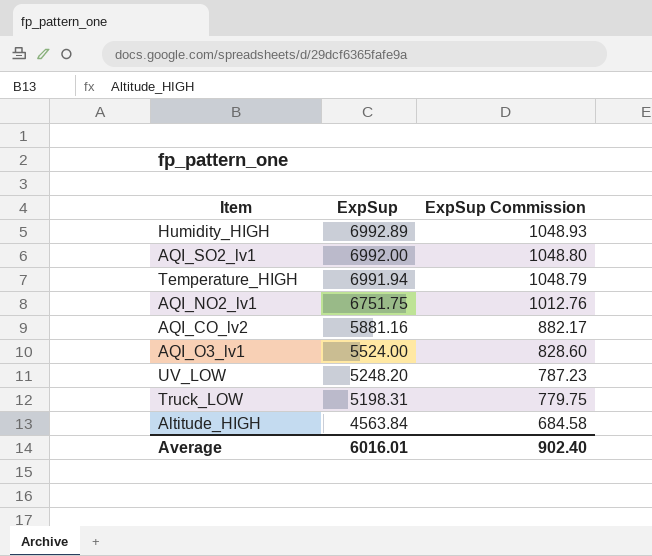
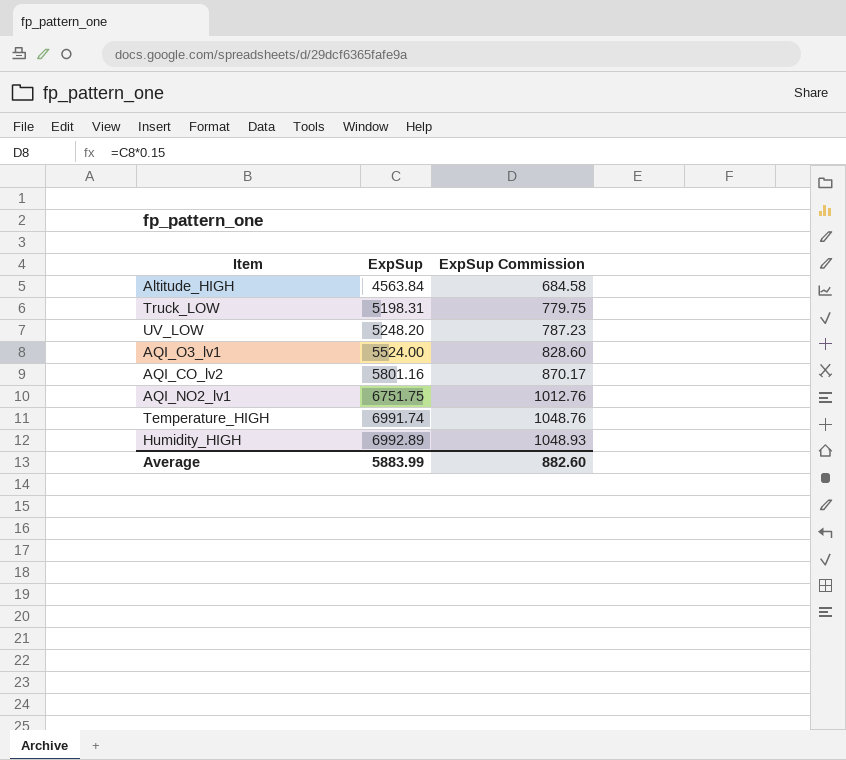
row order: ExpSup descending -> ExpSup ascending
row AQI_SO2_lv1: 6992.00 | 1048.80 -> none
AQI_CO_lv2 | ExpSup: 5881.16 -> 5801.16
AQI_CO_lv2 | ExpSup Commission: 882.17 -> 870.17
Temperature_HIGH | ExpSup: 6991.94 -> 6991.74
Temperature_HIGH | ExpSup Commission: 1048.79 -> 1048.76
Average | ExpSup: 6016.01 -> 5883.99
Average | ExpSup Commission: 902.40 -> 882.60

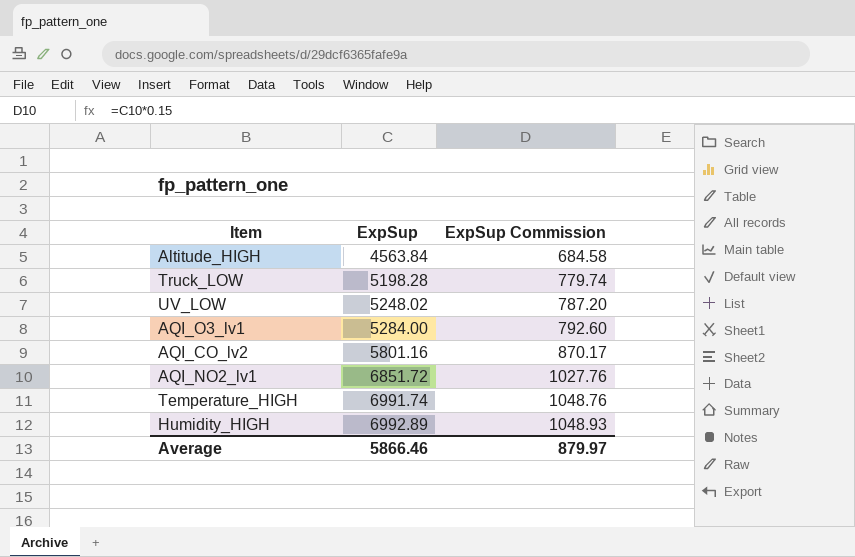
Truck_LOW | ExpSup: 5198.31 -> 5198.28
Truck_LOW | ExpSup Commission: 779.75 -> 779.74
UV_LOW | ExpSup: 5248.20 -> 5248.02
UV_LOW | ExpSup Commission: 787.23 -> 787.20
AQI_O3_lv1 | ExpSup: 5524.00 -> 5284.00
AQI_O3_lv1 | ExpSup Commission: 828.60 -> 792.60
AQI_NO2_lv1 | ExpSup: 6751.75 -> 6851.72
AQI_NO2_lv1 | ExpSup Commission: 1012.76 -> 1027.76
Average | ExpSup: 5883.99 -> 5866.46
Average | ExpSup Commission: 882.60 -> 879.97

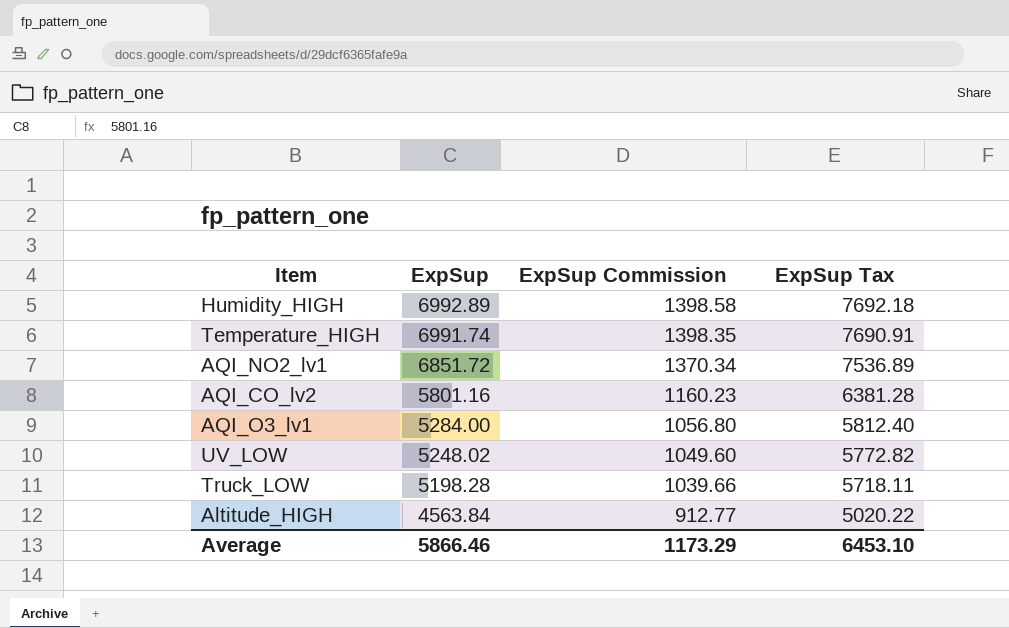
row order: ExpSup ascending -> ExpSup descending
column ExpSup Commission | formula: [ExpSup] * 0.15 -> [ExpSup] * 0.2
column ExpSup Tax | formula: none -> [ExpSup] * 1.1
Average | ExpSup Commission: 879.97 -> 1173.29

